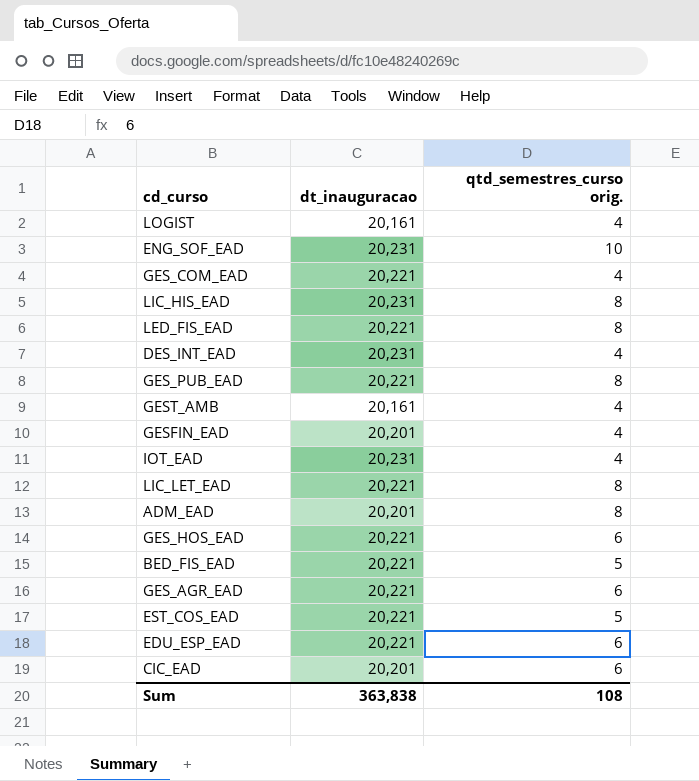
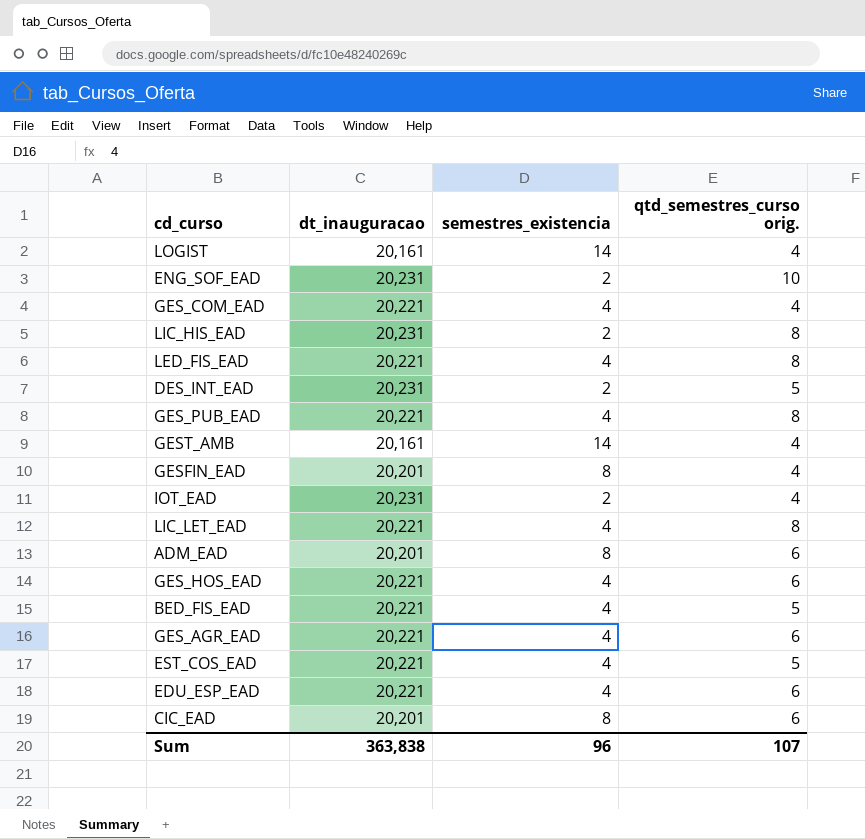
column semestres_existencia | position: none -> 3
DES_INT_EAD | qtd_semestres_curso orig.: 4 -> 5
ADM_EAD | qtd_semestres_curso orig.: 8 -> 6
Sum | qtd_semestres_curso orig.: 108 -> 107

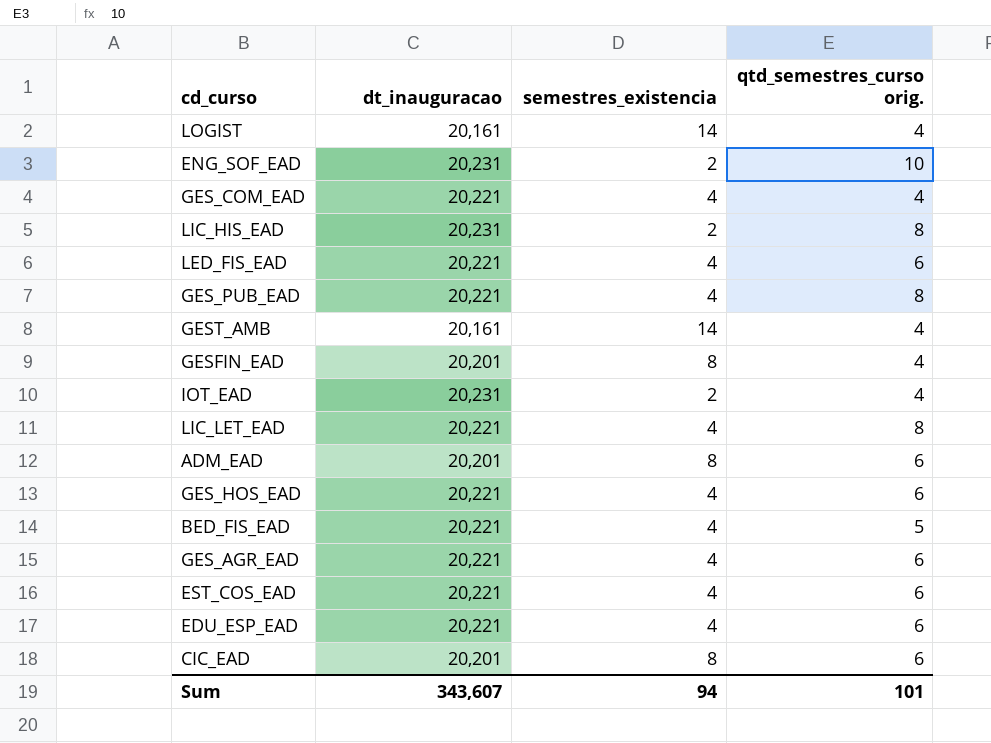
row DES_INT_EAD: 20,231 | 2 | 5 -> none
LED_FIS_EAD | qtd_semestres_curso orig.: 8 -> 6
EST_COS_EAD | qtd_semestres_curso orig.: 5 -> 6
Sum | dt_inauguracao: 363,838 -> 343,607
Sum | semestres_existencia: 96 -> 94
Sum | qtd_semestres_curso orig.: 107 -> 101

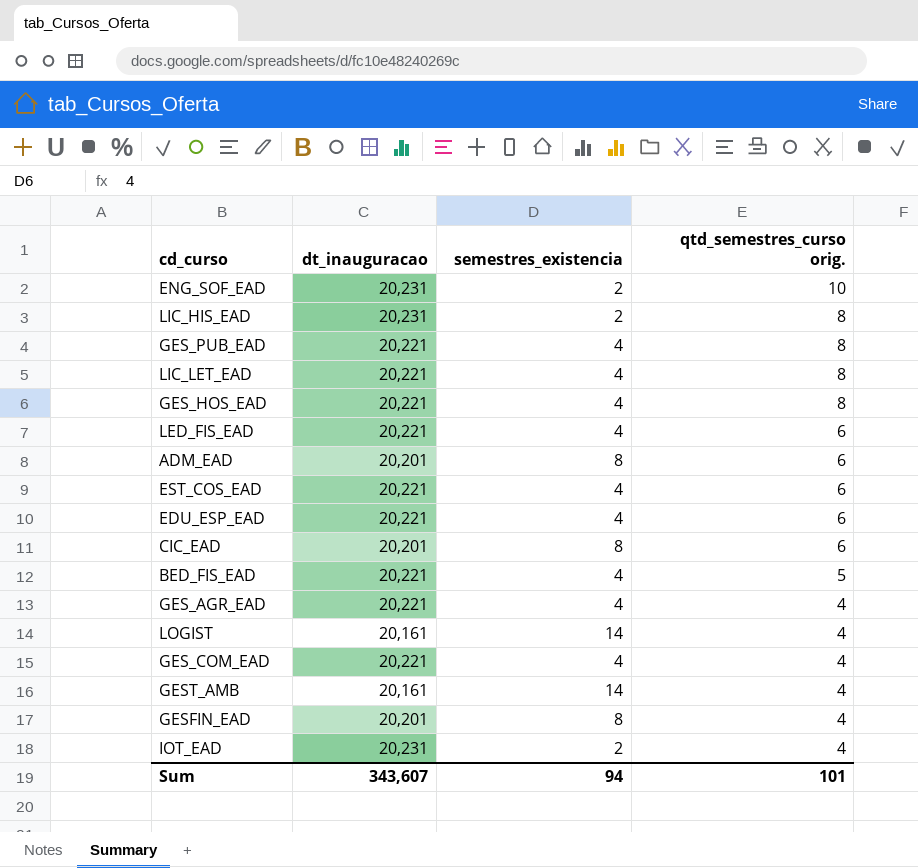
row order: none -> qtd_semestres_curso orig. descending
GES_HOS_EAD | qtd_semestres_curso orig.: 6 -> 8
GES_AGR_EAD | qtd_semestres_curso orig.: 6 -> 4

